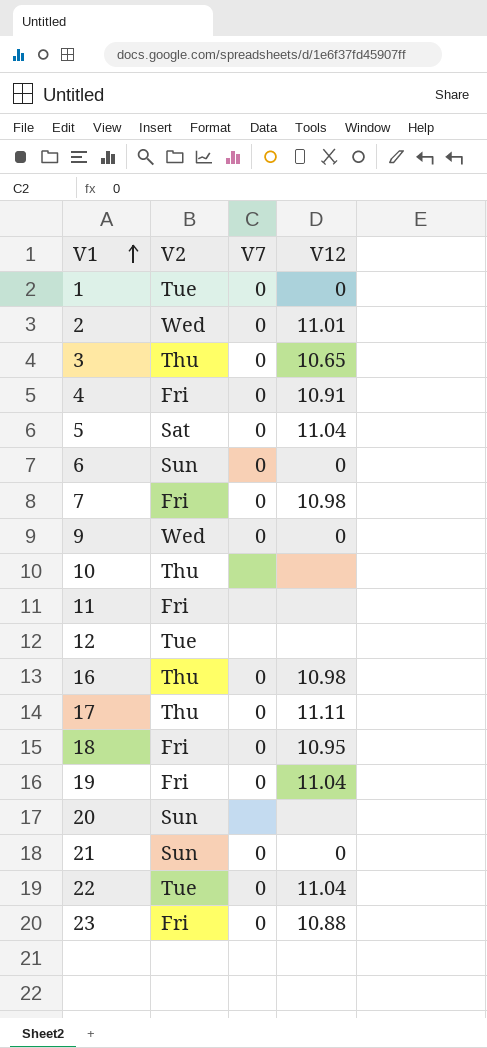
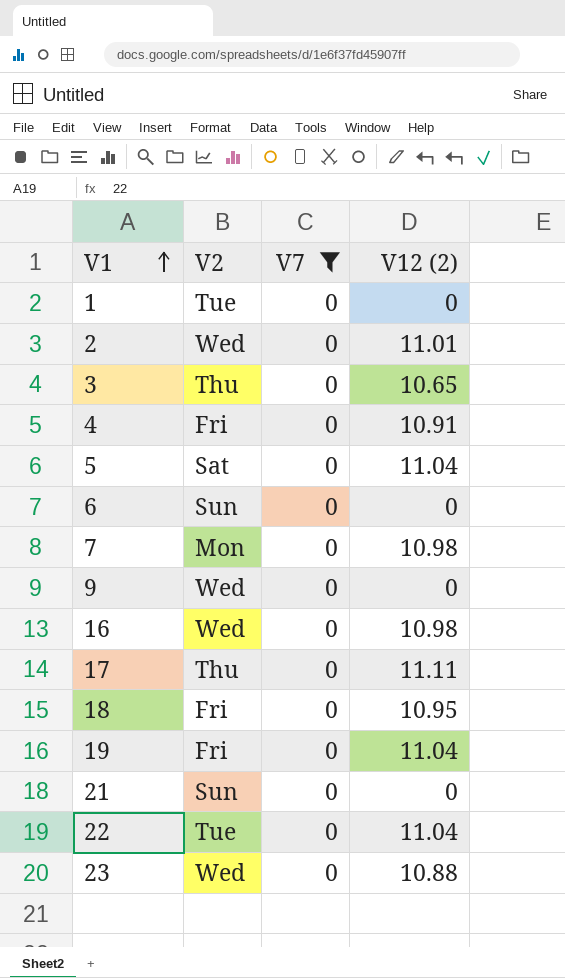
filter: none -> V7 = 0
column name: V12 -> V12 (2)
7 | V2: Fri -> Mon
16 | V2: Thu -> Wed
23 | V2: Fri -> Wed

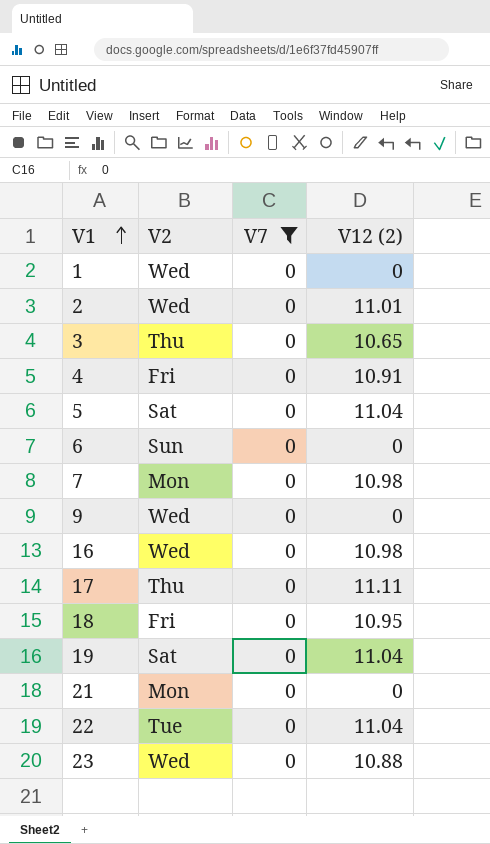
1 | V2: Tue -> Wed
19 | V2: Fri -> Sat
21 | V2: Sun -> Mon

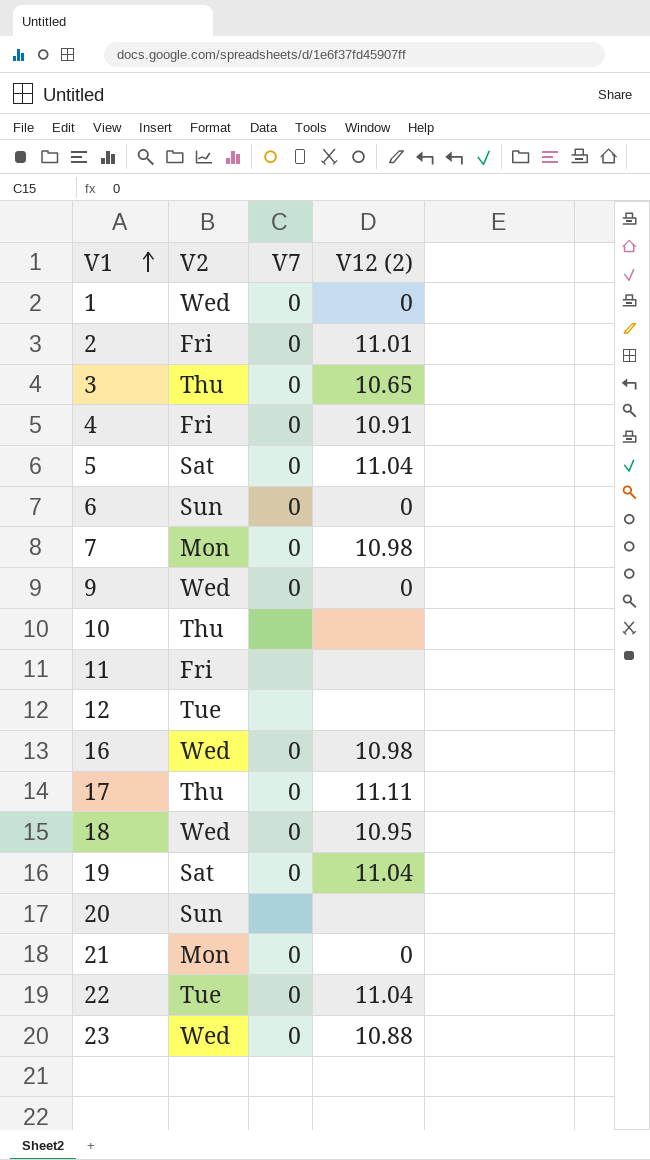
filter: V7 = 0 -> none
2 | V2: Wed -> Fri
18 | V2: Fri -> Wed

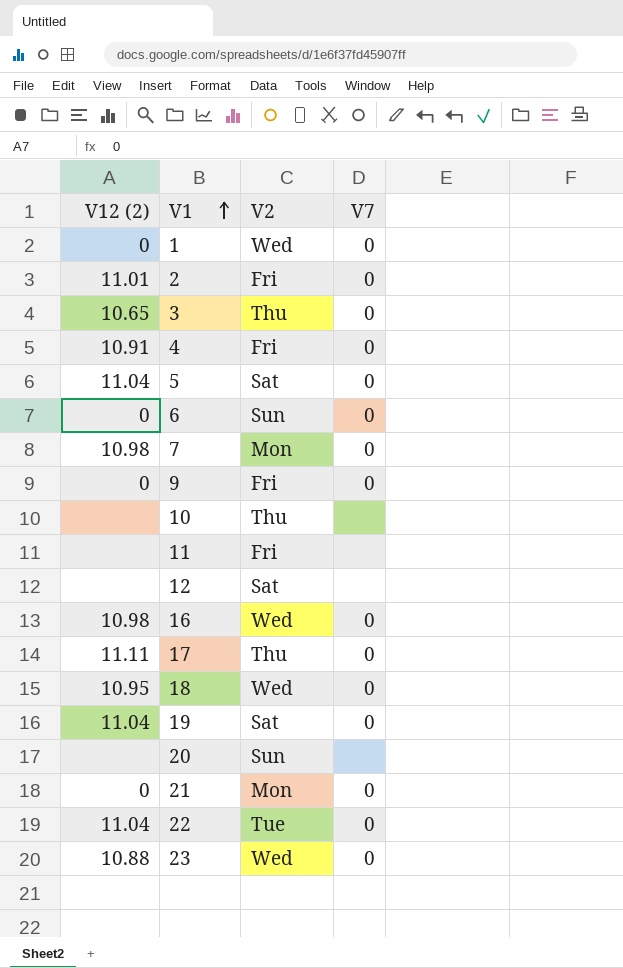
column V12 (2) | position: 4 -> 1
9 | V2: Wed -> Fri
12 | V2: Tue -> Sat

